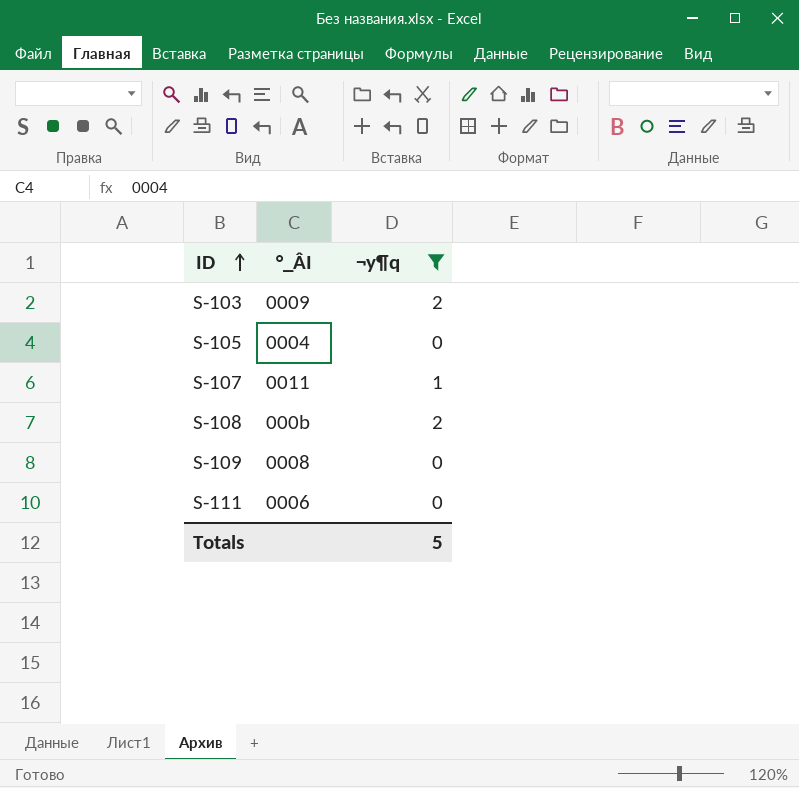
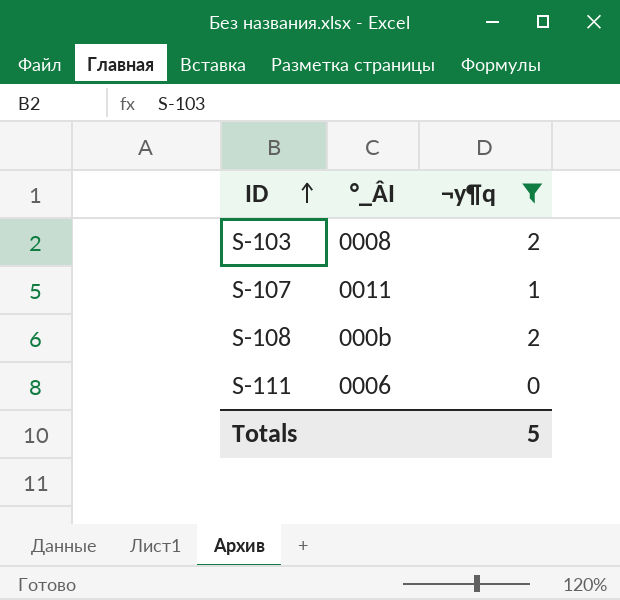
row S-105: 0004 | 0 -> none
row S-109: 0008 | 0 -> none
S-103 | °_ÂI: 0009 -> 0008

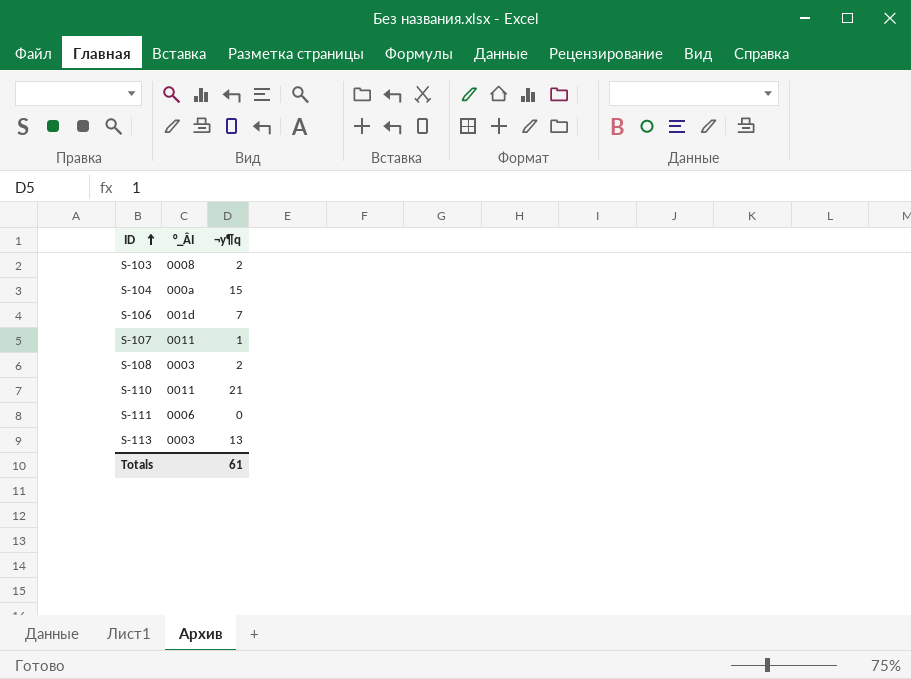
filter: ¬y¶q <= 2 -> none
S-108 | °_ÂI: 000b -> 0003
Totals | ¬y¶q: 5 -> 61

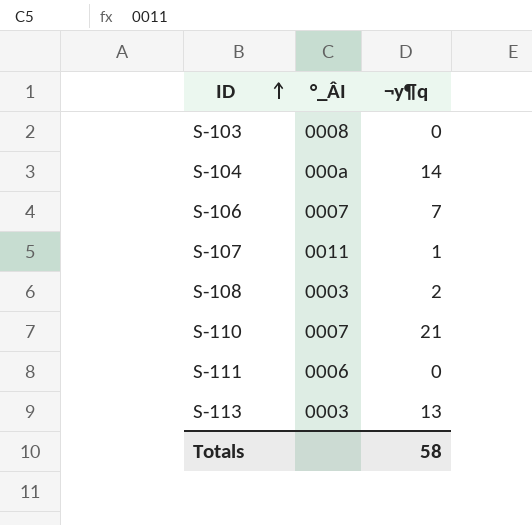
S-103 | ¬y¶q: 2 -> 0
S-104 | ¬y¶q: 15 -> 14
S-106 | °_ÂI: 001d -> 0007
S-110 | °_ÂI: 0011 -> 0007
Totals | ¬y¶q: 61 -> 58

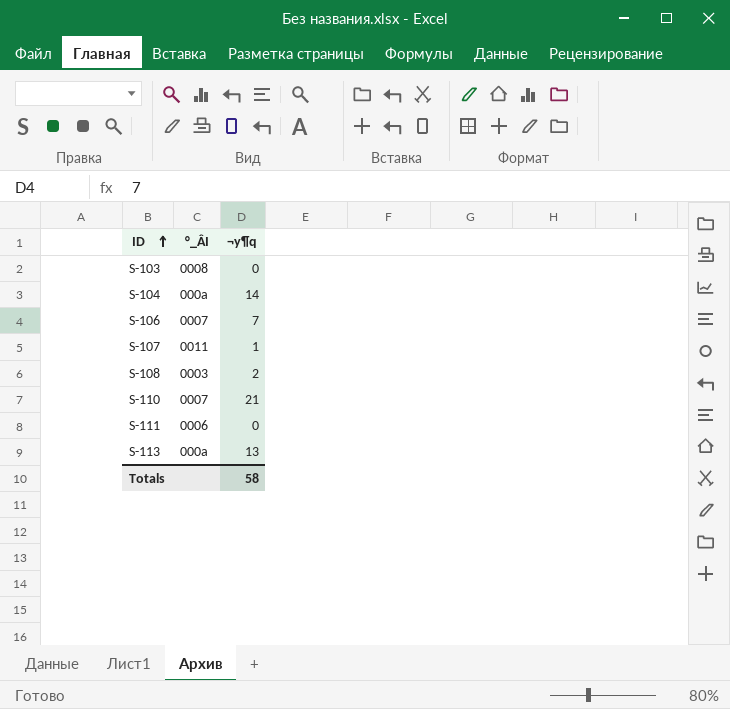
S-113 | °_ÂI: 0003 -> 000a

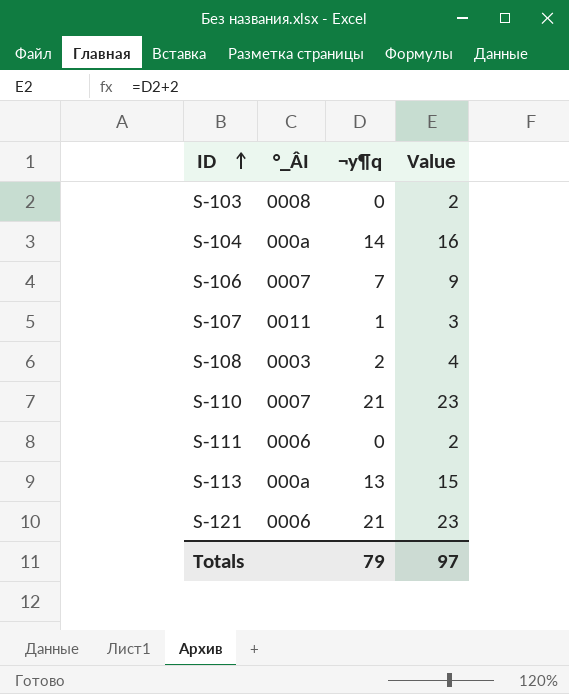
column Value | formula: none -> [¬y¶q] + 2
row S-121: none -> 0006 | 21 | 23
Totals | ¬y¶q: 58 -> 79

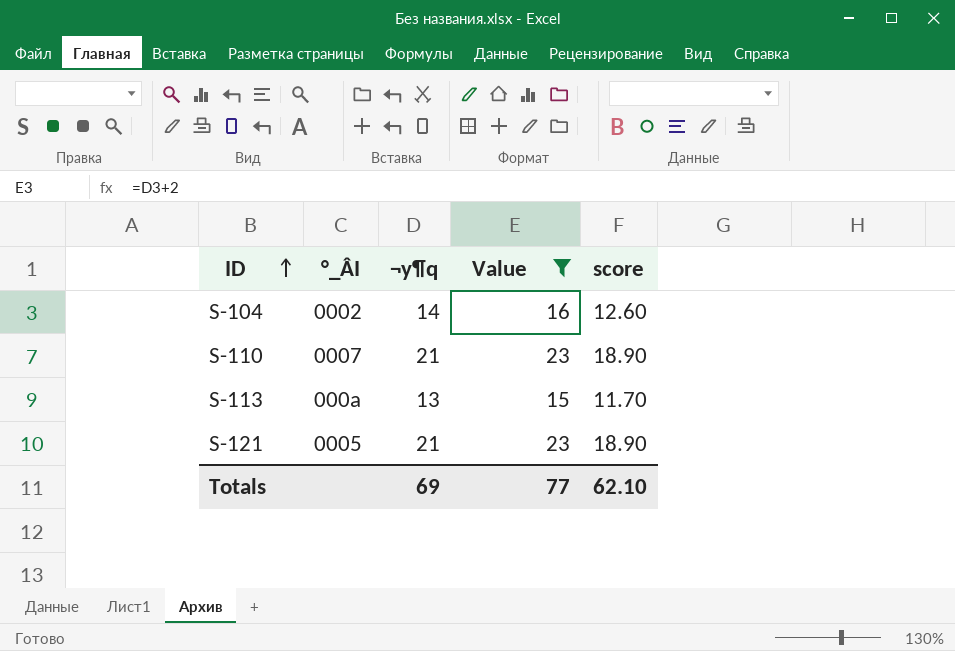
filter: none -> Value >= 15
column score | formula: none -> [¬y¶q] * 0.9
S-104 | °_ÂI: 000a -> 0002
S-121 | °_ÂI: 0006 -> 0005
Totals | ¬y¶q: 79 -> 69
Totals | Value: 97 -> 77

